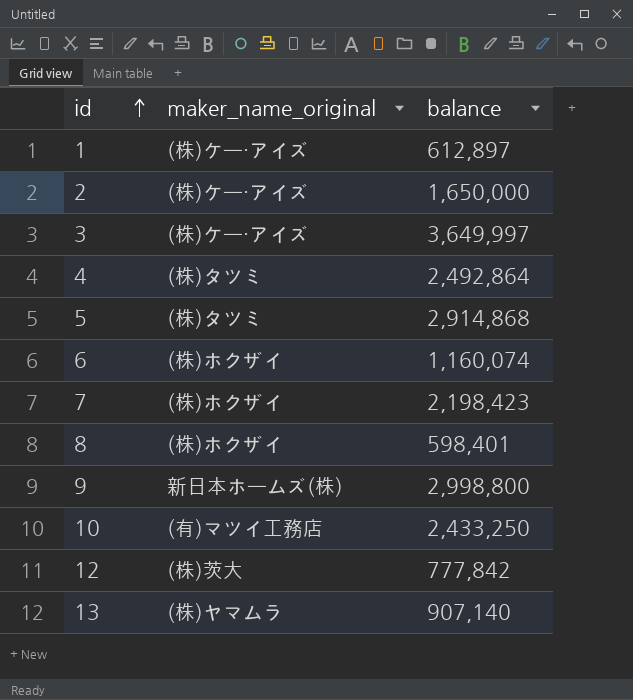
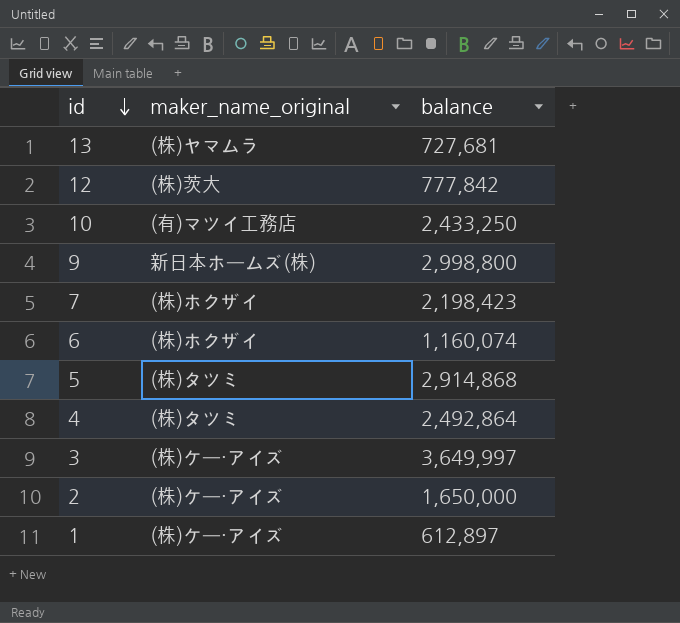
row order: id ascending -> id descending
row 8: (株)ホクザイ | 598,401 -> none
13 | balance: 907,140 -> 727,681

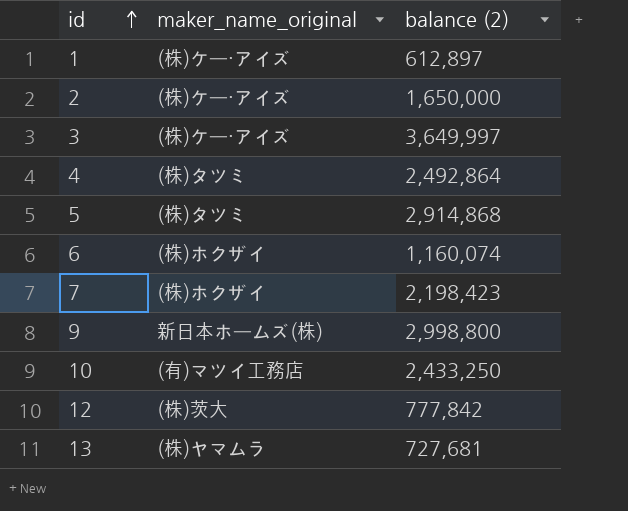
row order: id descending -> id ascending
column name: balance -> balance (2)

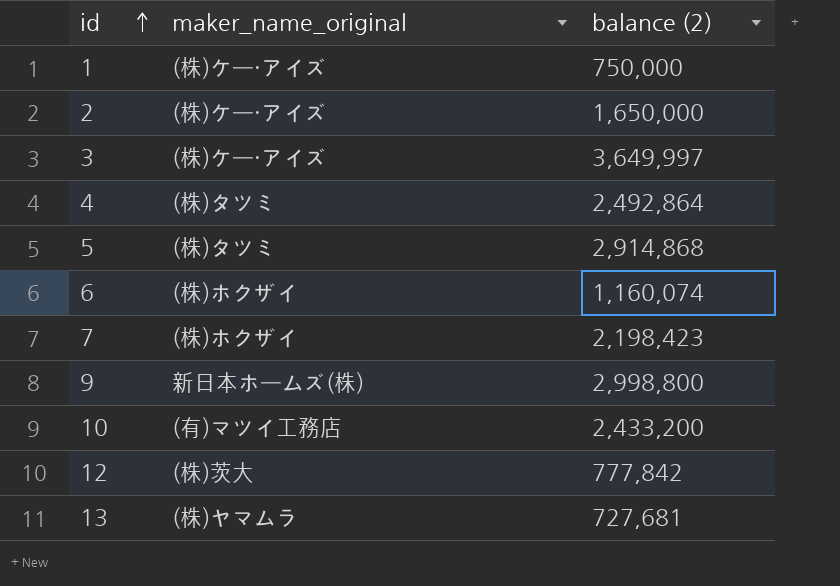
1 | balance (2): 612,897 -> 750,000
10 | balance (2): 2,433,250 -> 2,433,200

